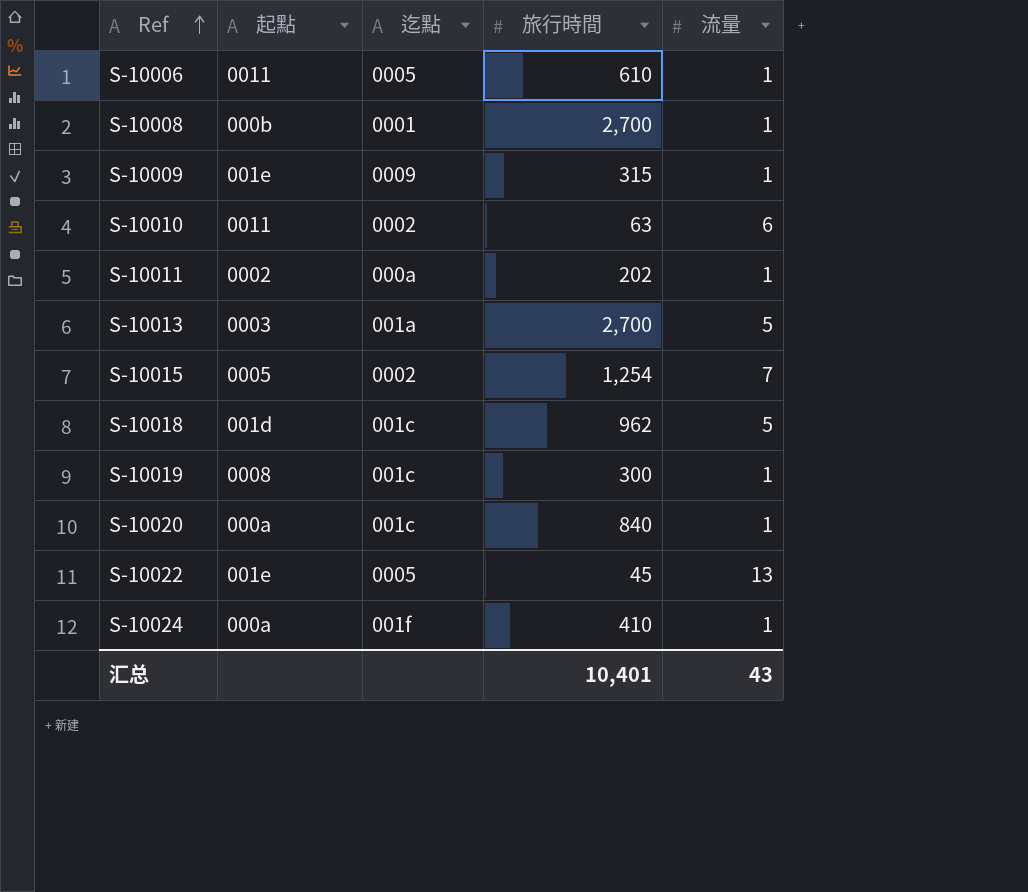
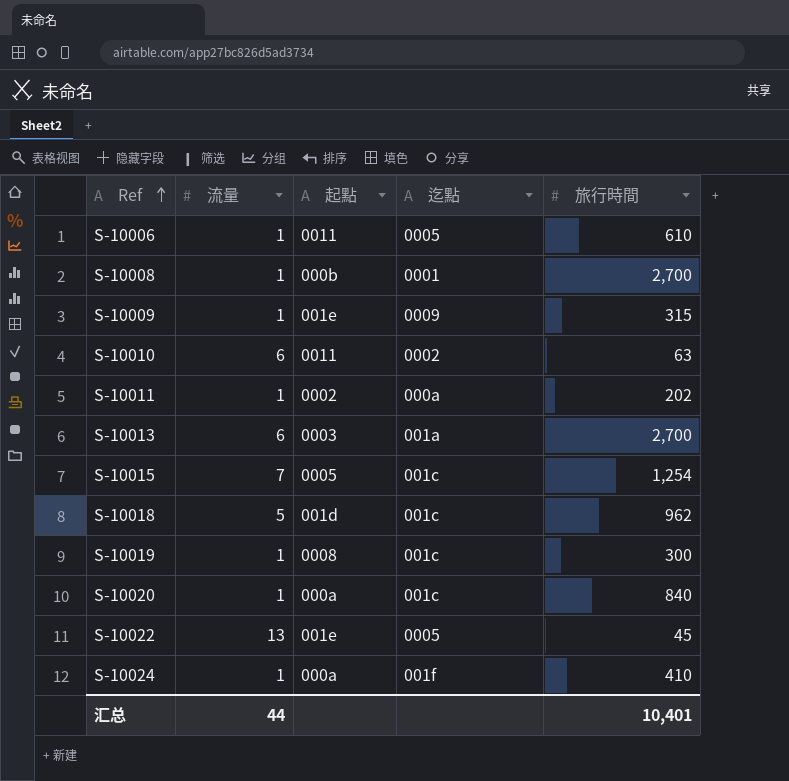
column 流量 | position: 5 -> 2
S-10013 | 流量: 5 -> 6
S-10015 | 迄點: 0002 -> 001c
汇总 | 流量: 43 -> 44

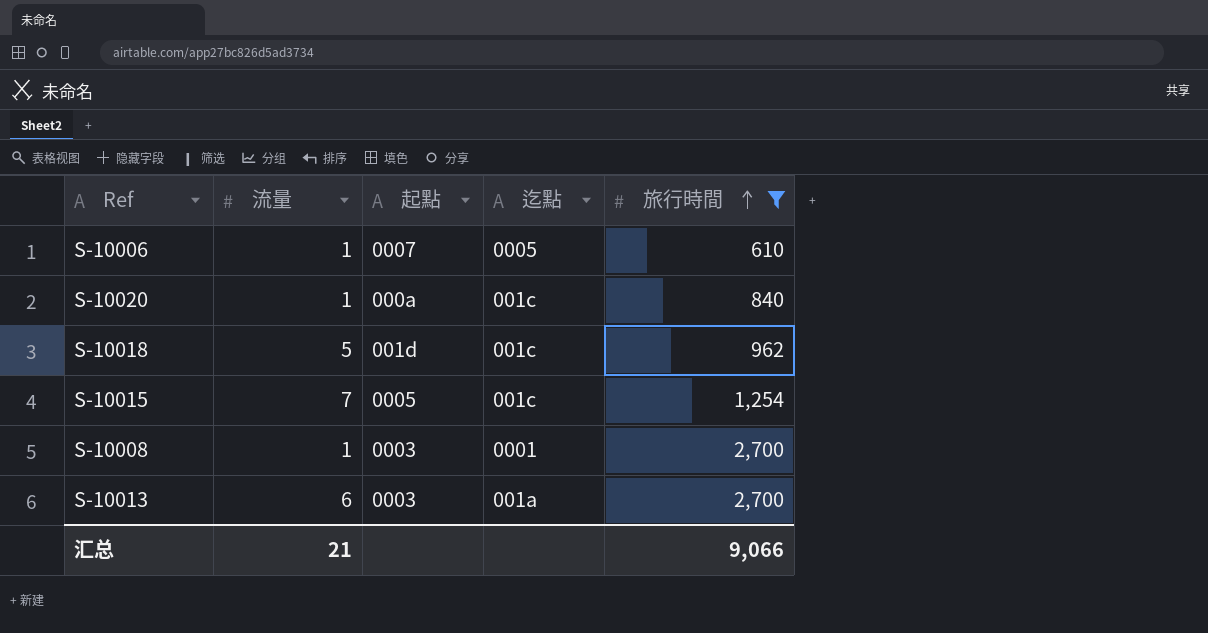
filter: none -> 旅行時間 >= 610
row order: Ref ascending -> 旅行時間 ascending
S-10006 | 起點: 0011 -> 0007
S-10008 | 起點: 000b -> 0003
汇总 | 流量: 44 -> 21
汇总 | 旅行時間: 10,401 -> 9,066

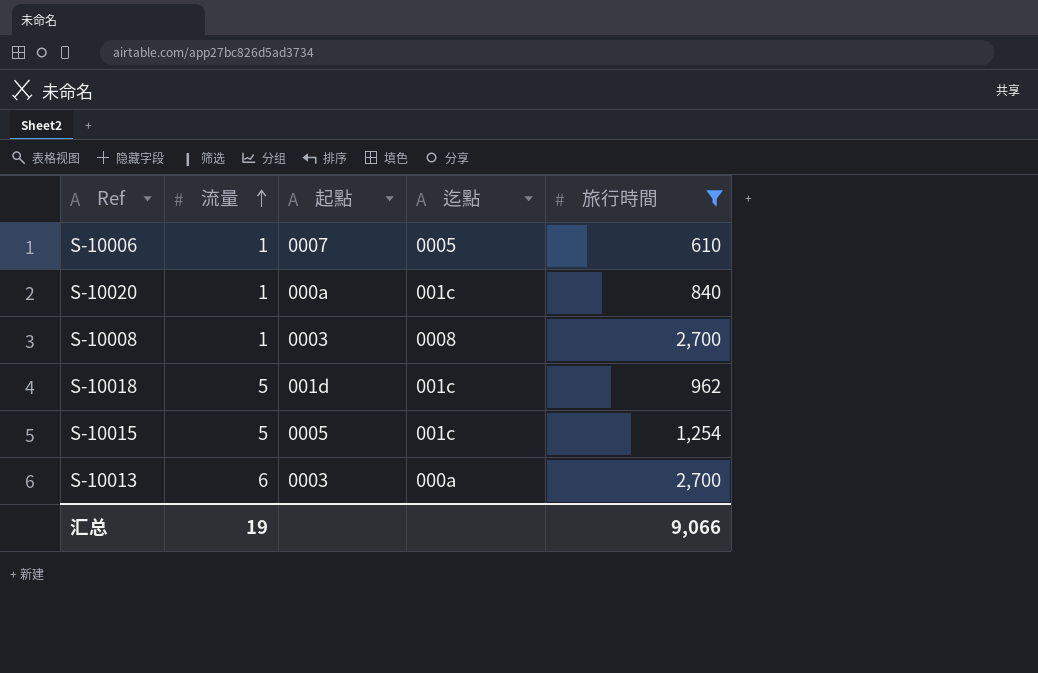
row order: 旅行時間 ascending -> 流量 ascending
S-10008 | 迄點: 0001 -> 0008
S-10015 | 流量: 7 -> 5
S-10013 | 迄點: 001a -> 000a
汇总 | 流量: 21 -> 19

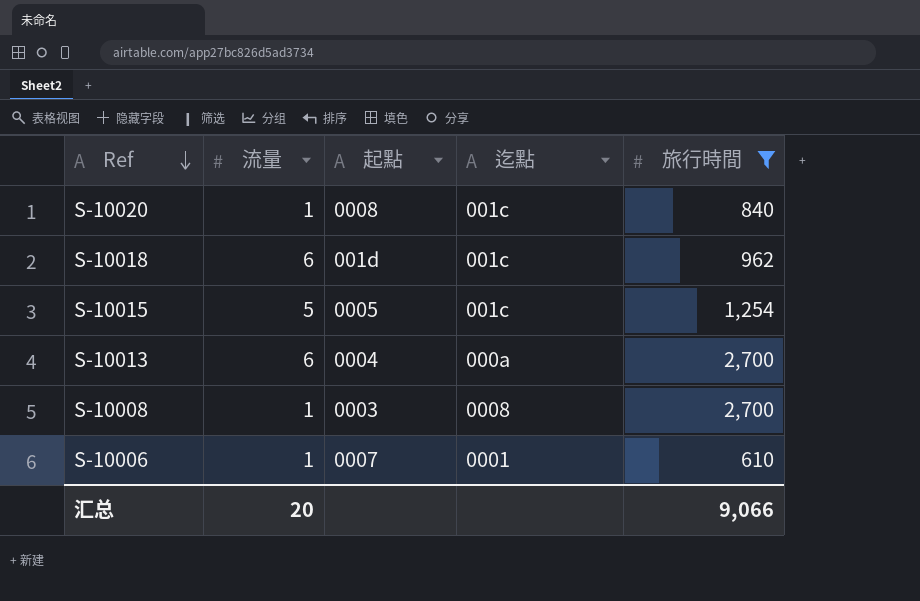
row order: 流量 ascending -> Ref descending
S-10020 | 起點: 000a -> 0008
S-10018 | 流量: 5 -> 6
S-10013 | 起點: 0003 -> 0004
S-10006 | 迄點: 0005 -> 0001
汇总 | 流量: 19 -> 20

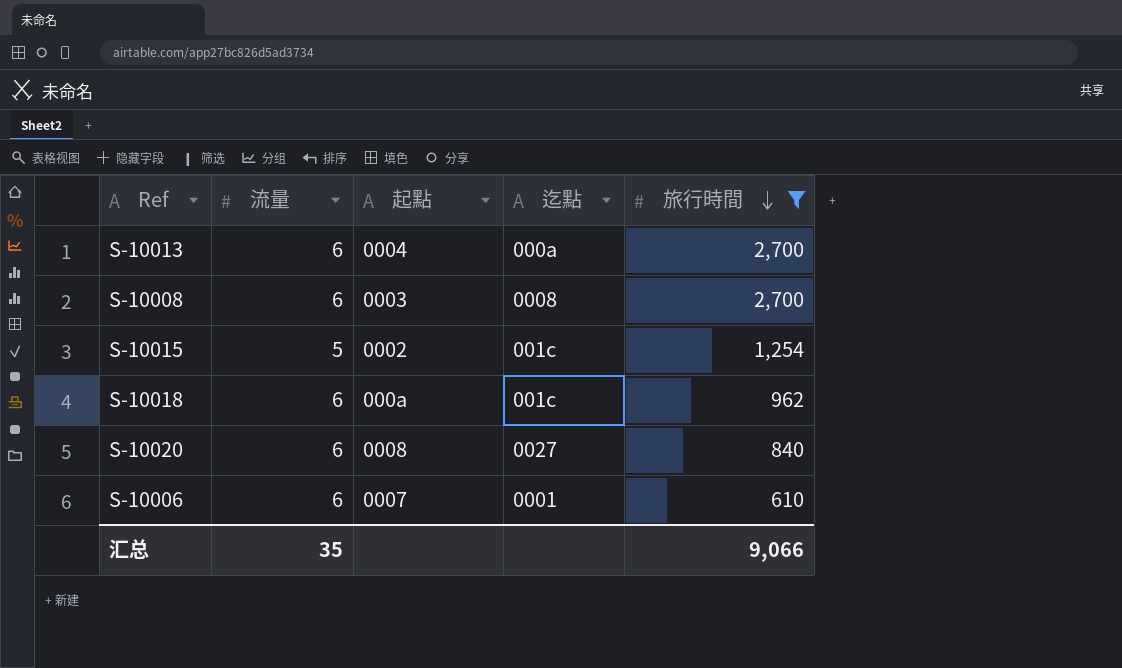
row order: Ref descending -> 旅行時間 descending
S-10008 | 流量: 1 -> 6
S-10015 | 起點: 0005 -> 0002
S-10018 | 起點: 001d -> 000a
S-10020 | 流量: 1 -> 6
S-10020 | 迄點: 001c -> 0027
S-10006 | 流量: 1 -> 6
汇总 | 流量: 20 -> 35

